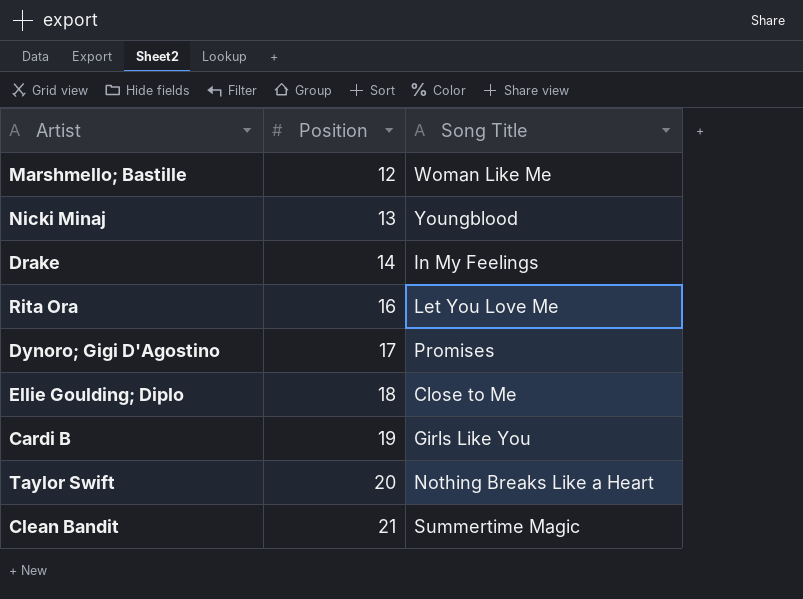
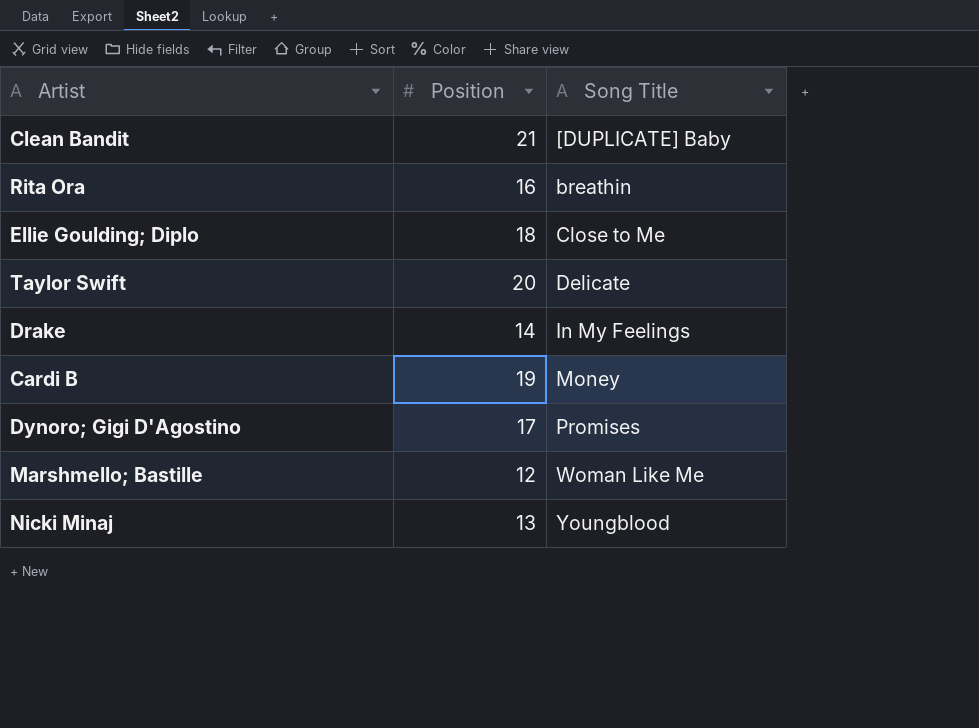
row order: Position ascending -> Song Title ascending
Clean Bandit | Song Title: Summertime Magic -> [DUPLICATE] Baby
Rita Ora | Song Title: Let You Love Me -> breathin
Taylor Swift | Song Title: Nothing Breaks Like a Heart -> Delicate
Cardi B | Song Title: Girls Like You -> Money

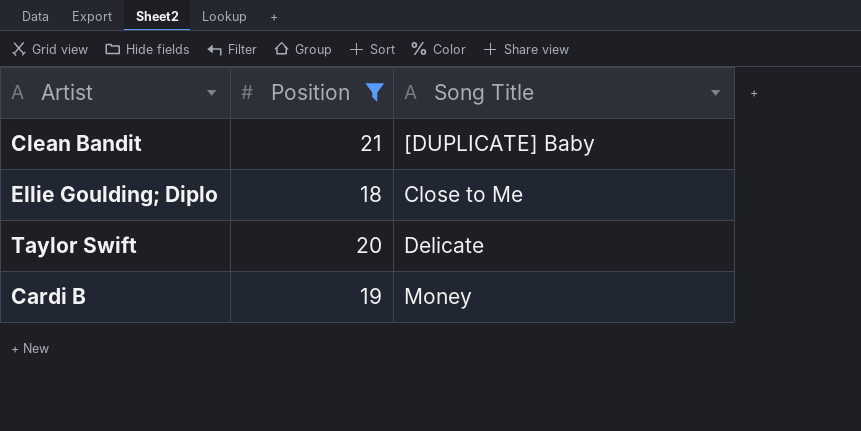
filter: none -> Position >= 18

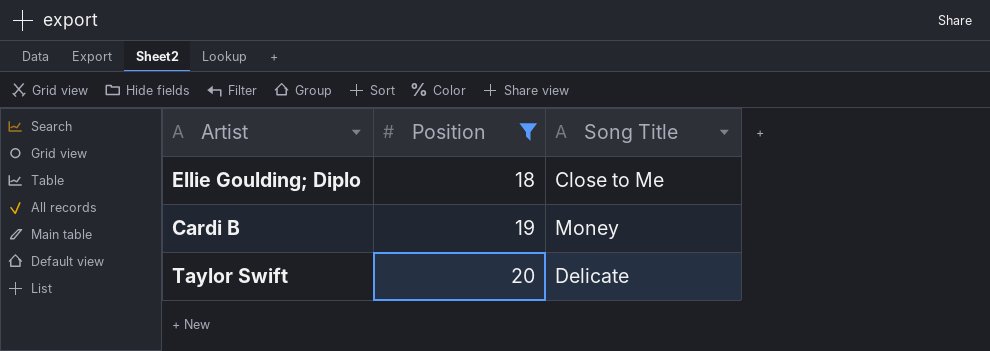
row order: Song Title ascending -> Position ascending
row Clean Bandit: 21 | [DUPLICATE] Baby -> none

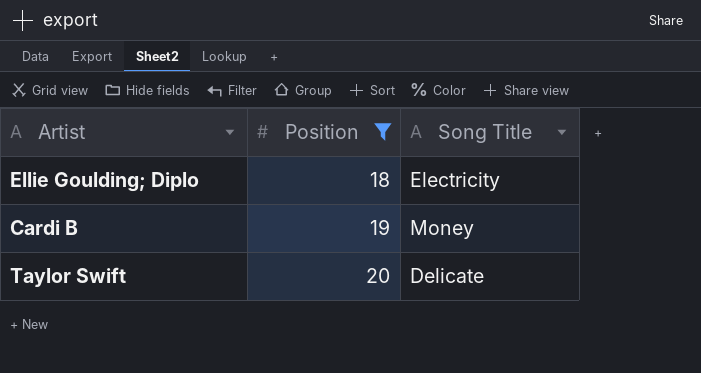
Ellie Goulding; Diplo | Song Title: Close to Me -> Electricity

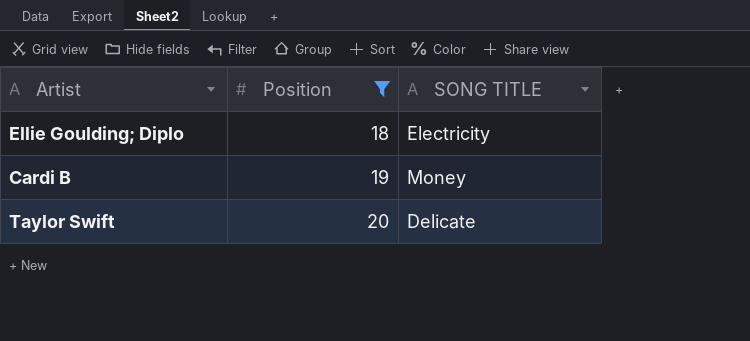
column name: Song Title -> SONG TITLE

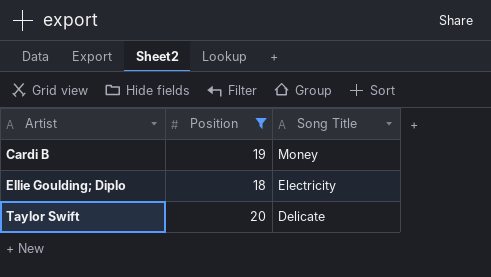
row order: Position ascending -> Artist ascending
column name: SONG TITLE -> Song Title

